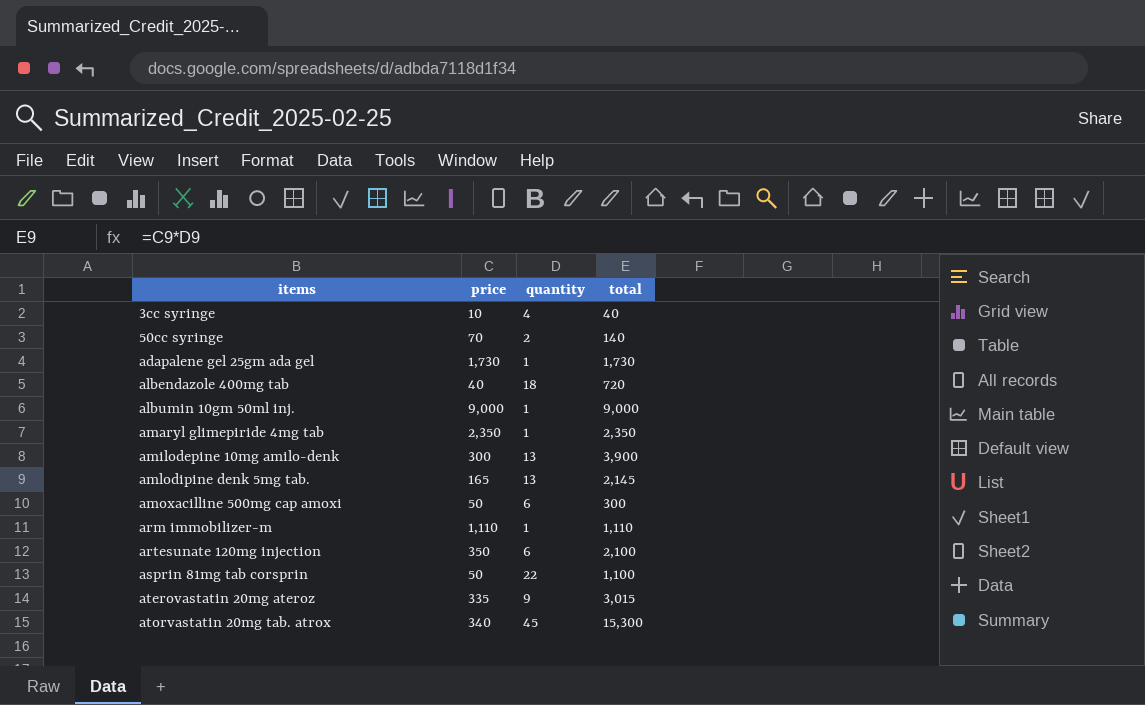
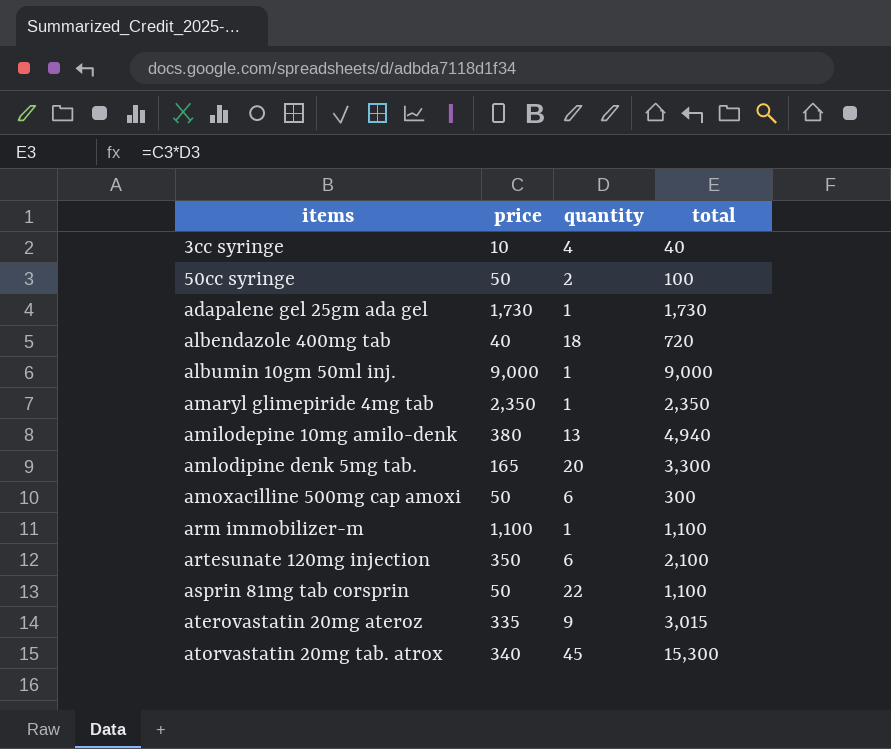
50cc syringe | price: 70 -> 50
50cc syringe | total: 140 -> 100
amilodepine 10mg amilo-denk | price: 300 -> 380
amilodepine 10mg amilo-denk | total: 3,900 -> 4,940
amlodipine denk 5mg tab. | quantity: 13 -> 20
amlodipine denk 5mg tab. | total: 2,145 -> 3,300
arm immobilizer-m | price: 1,110 -> 1,100
arm immobilizer-m | total: 1,110 -> 1,100

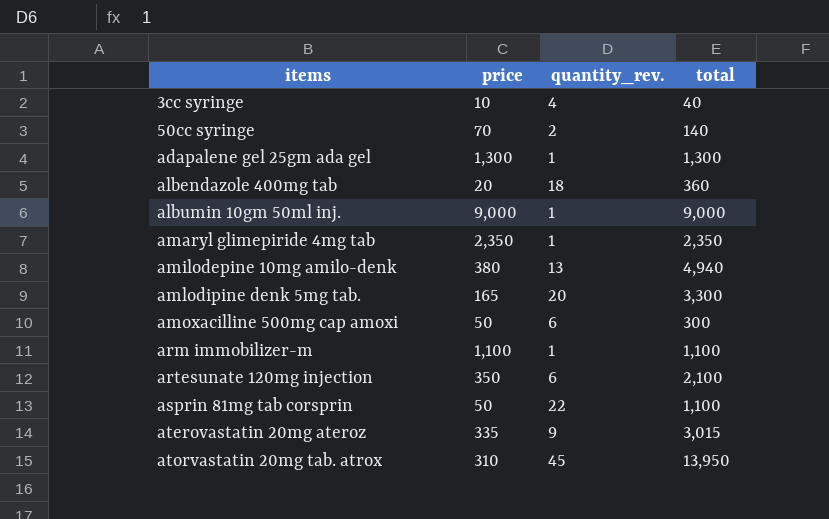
column name: quantity -> quantity_rev.
50cc syringe | price: 50 -> 70
50cc syringe | total: 100 -> 140
adapalene gel 25gm ada gel | price: 1,730 -> 1,300
adapalene gel 25gm ada gel | total: 1,730 -> 1,300
albendazole 400mg tab | price: 40 -> 20
albendazole 400mg tab | total: 720 -> 360
atorvastatin 20mg tab. atrox | price: 340 -> 310
atorvastatin 20mg tab. atrox | total: 15,300 -> 13,950

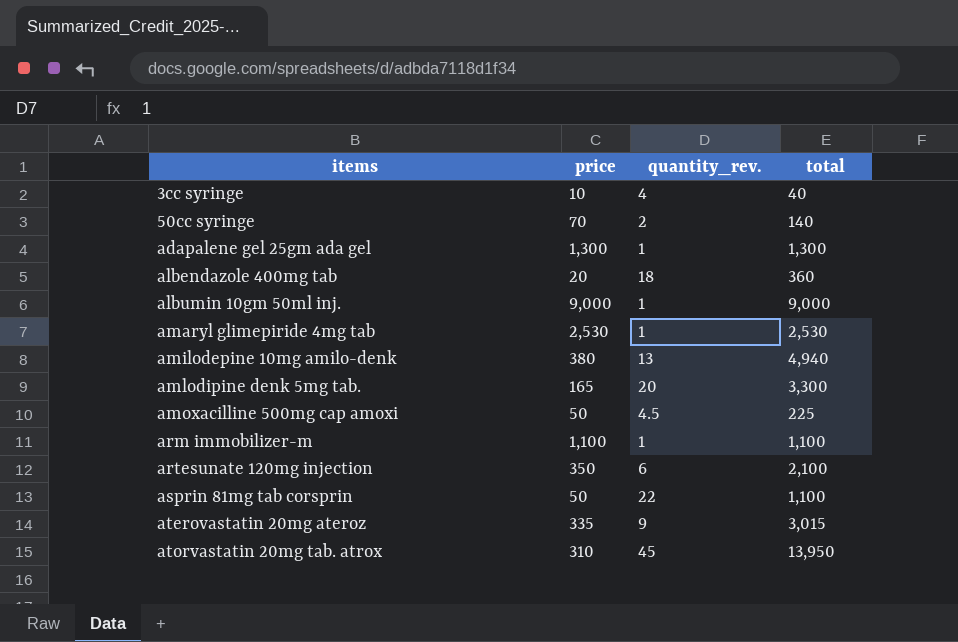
amaryl glimepiride 4mg tab | price: 2,350 -> 2,530
amaryl glimepiride 4mg tab | total: 2,350 -> 2,530
amoxacilline 500mg cap amoxi | quantity_rev.: 6 -> 4.5
amoxacilline 500mg cap amoxi | total: 300 -> 225

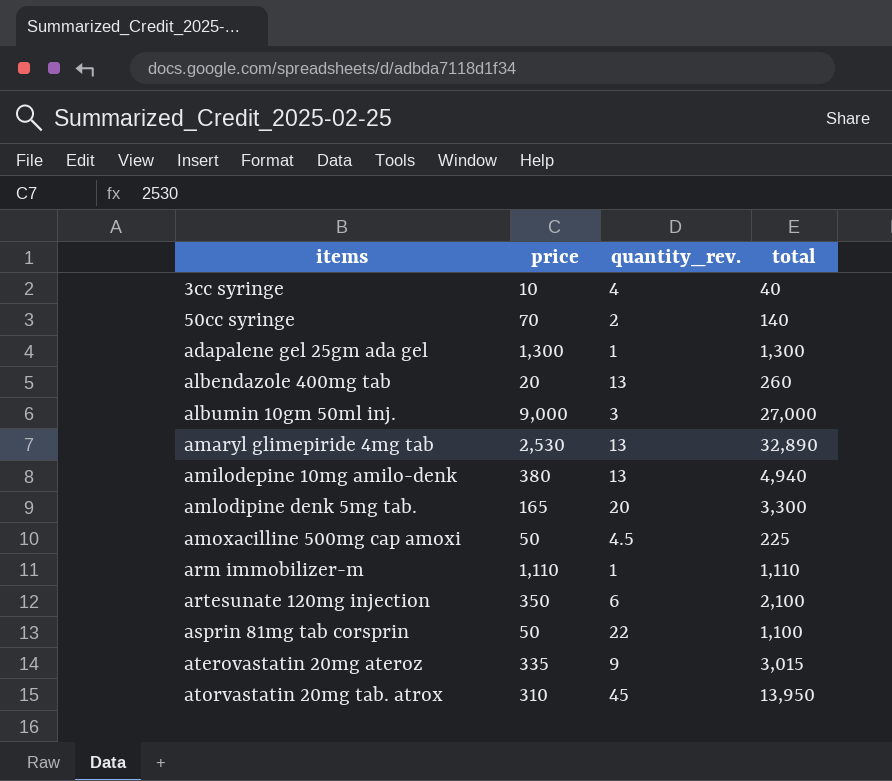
albendazole 400mg tab | quantity_rev.: 18 -> 13
albendazole 400mg tab | total: 360 -> 260
albumin 10gm 50ml inj. | quantity_rev.: 1 -> 3
albumin 10gm 50ml inj. | total: 9,000 -> 27,000
amaryl glimepiride 4mg tab | quantity_rev.: 1 -> 13
amaryl glimepiride 4mg tab | total: 2,530 -> 32,890
arm immobilizer-m | price: 1,100 -> 1,110
arm immobilizer-m | total: 1,100 -> 1,110

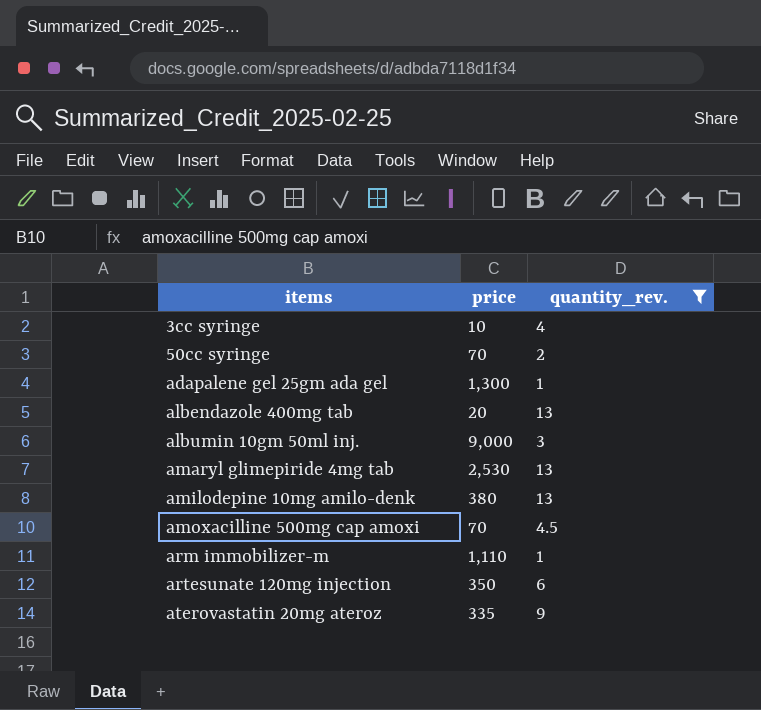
filter: none -> quantity_rev. <= 13
column total | formula: [price] * [quantity_rev.] -> none
amoxacilline 500mg cap amoxi | price: 50 -> 70

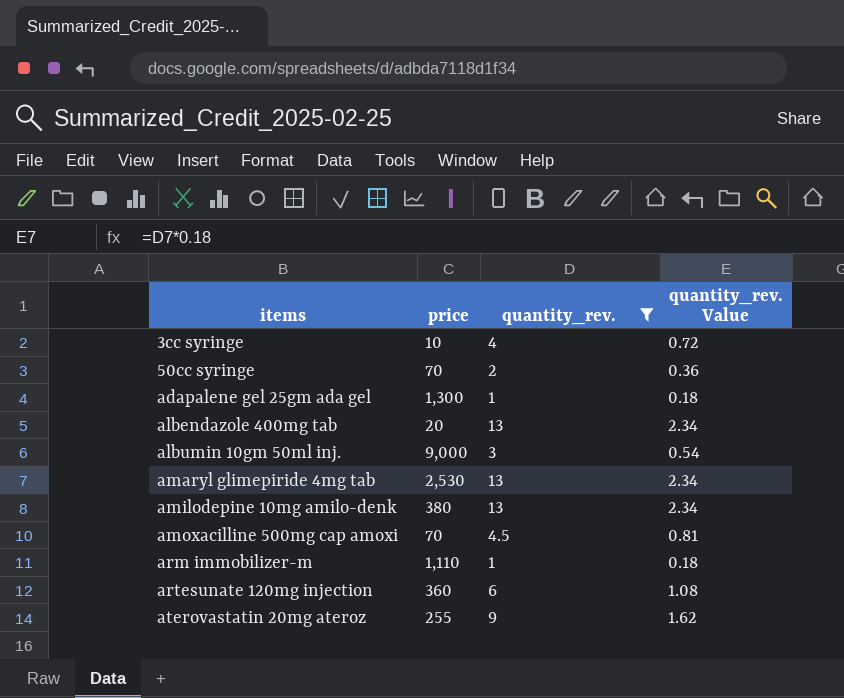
column quantity_rev. Value | formula: none -> [quantity_rev.] * 0.18
artesunate 120mg injection | price: 350 -> 360
aterovastatin 20mg ateroz | price: 335 -> 255

